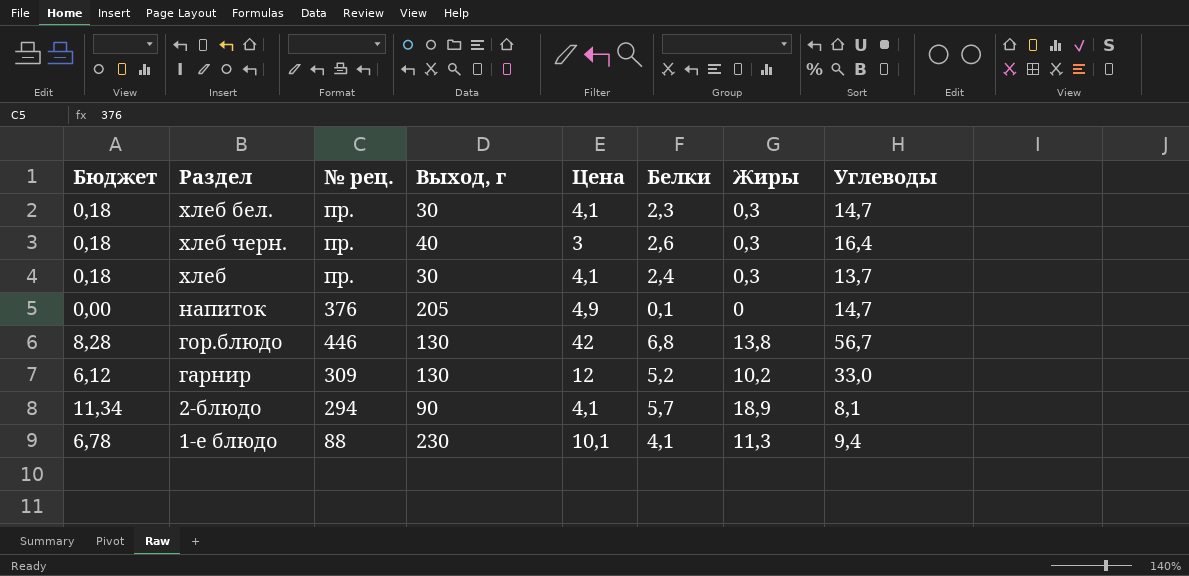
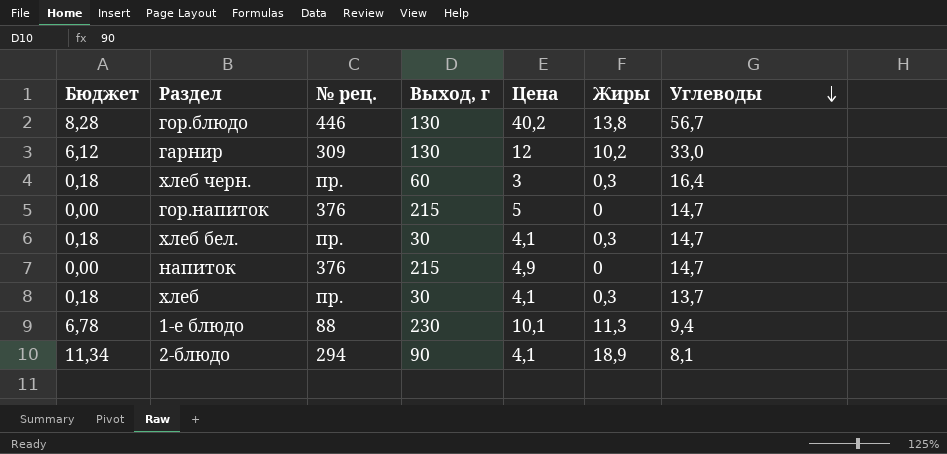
row order: none -> Углеводы descending
column Белки | position: 6 -> none
гор.блюдо | Цена: 42 -> 40,2
хлеб черн. | Выход, г: 40 -> 60
row гор.напиток: none -> 0,00 | 376 | 215 | 5 | 0 | 14,7
напиток | Выход, г: 205 -> 215

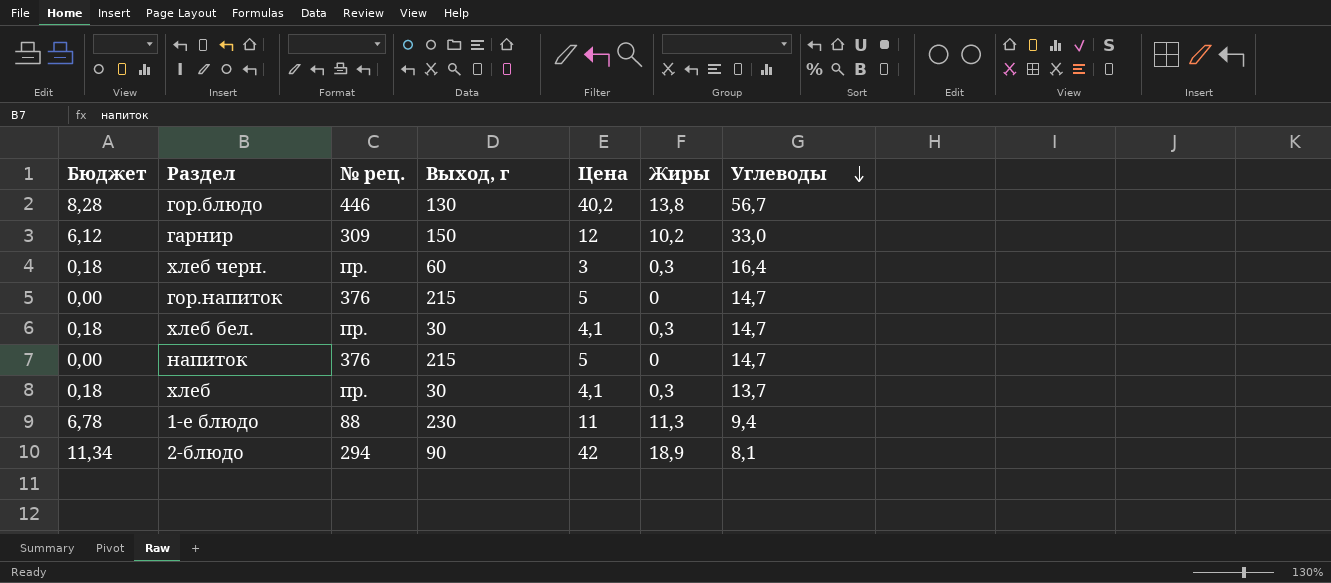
гарнир | Выход, г: 130 -> 150
напиток | Цена: 4,9 -> 5
1-е блюдо | Цена: 10,1 -> 11
2-блюдо | Цена: 4,1 -> 42

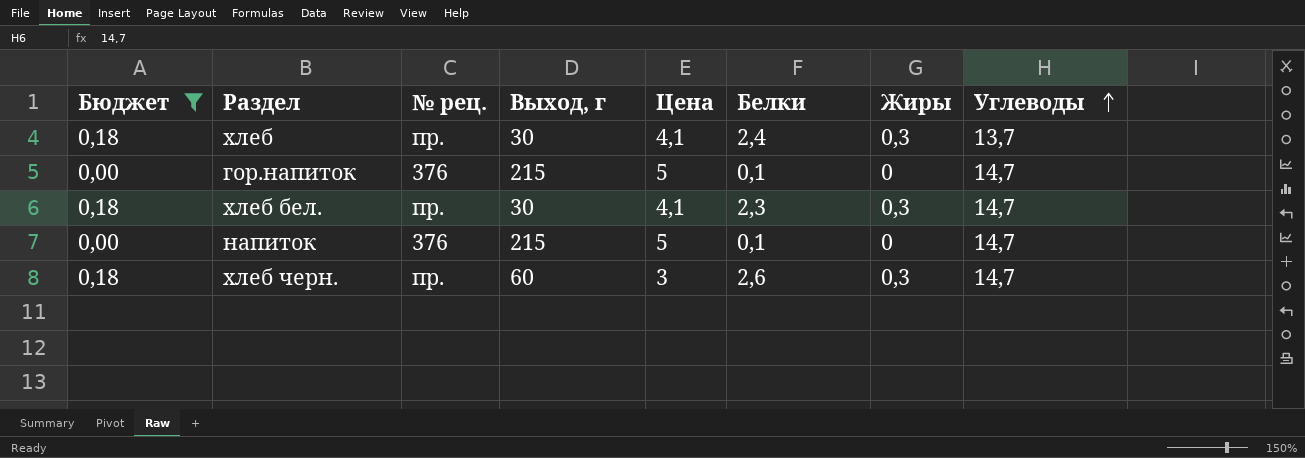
filter: none -> Бюджет <= 0,18
row order: Углеводы descending -> Углеводы ascending
column Белки | position: none -> 6
хлеб черн. | Углеводы: 16,4 -> 14,7

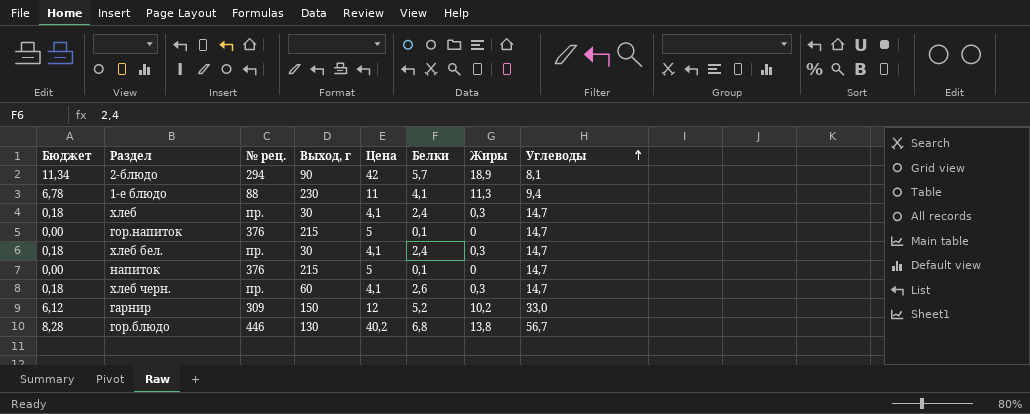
filter: Бюджет <= 0,18 -> none
хлеб | Углеводы: 13,7 -> 14,7
хлеб бел. | Белки: 2,3 -> 2,4
хлеб черн. | Цена: 3 -> 4,1

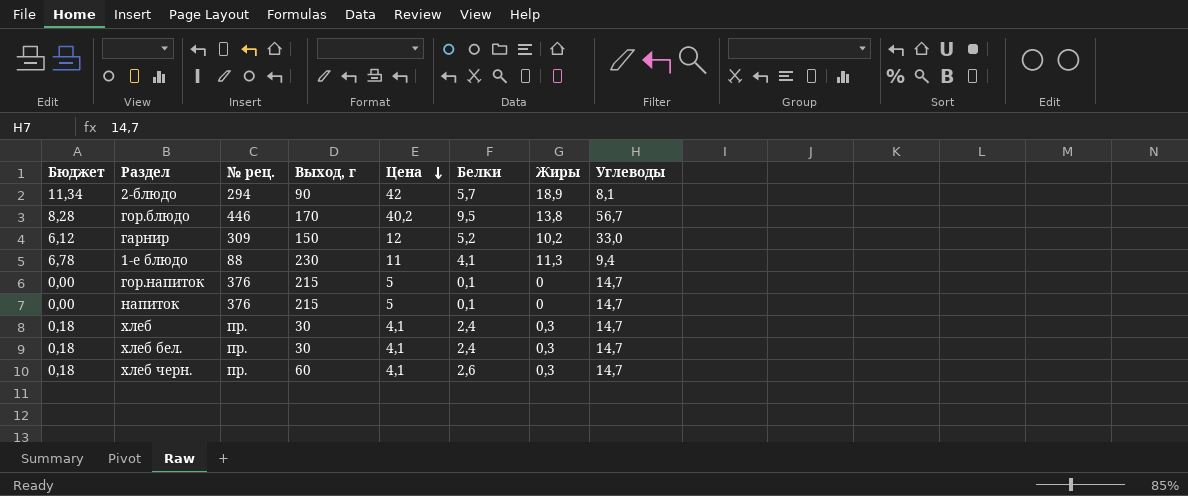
row order: Углеводы ascending -> Цена descending
гор.блюдо | Выход, г: 130 -> 170
гор.блюдо | Белки: 6,8 -> 9,5

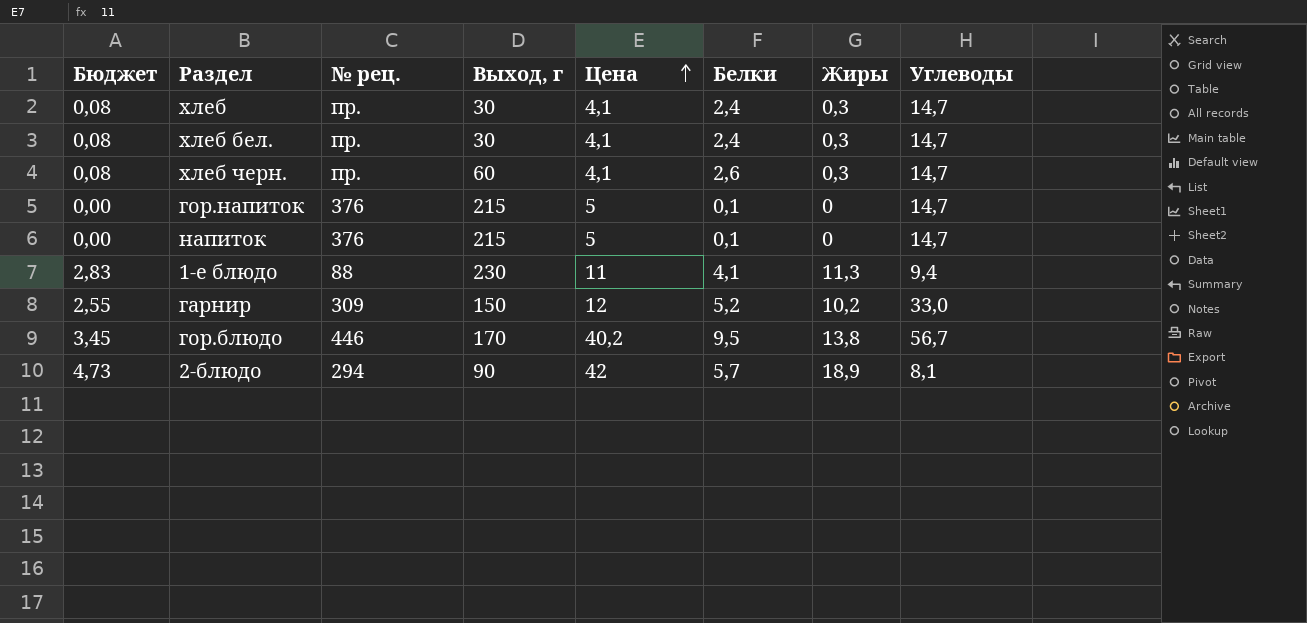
row order: Цена descending -> Цена ascending
column Бюджет | formula: [Жиры] * 0,6 -> [Жиры] * 0,25

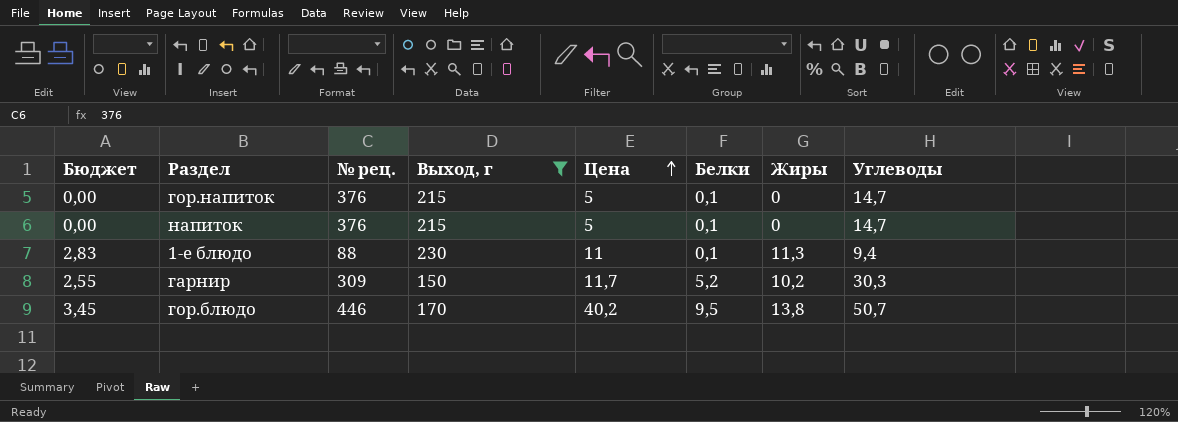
filter: none -> Выход, г >= 150
1-е блюдо | Белки: 4,1 -> 0,1
гарнир | Цена: 12 -> 11,7
гарнир | Углеводы: 33,0 -> 30,3
гор.блюдо | Углеводы: 56,7 -> 50,7

